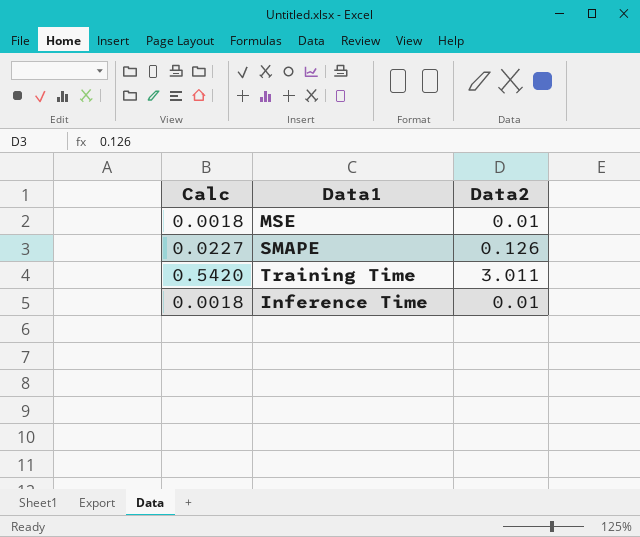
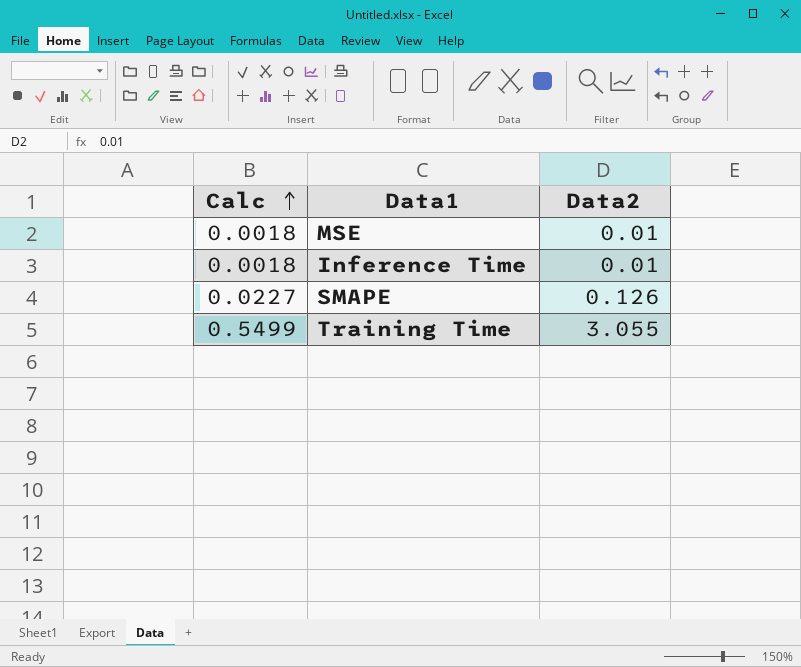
row order: none -> Calc ascending
Training Time | Calc: 0.5420 -> 0.5499
Training Time | Data2: 3.011 -> 3.055

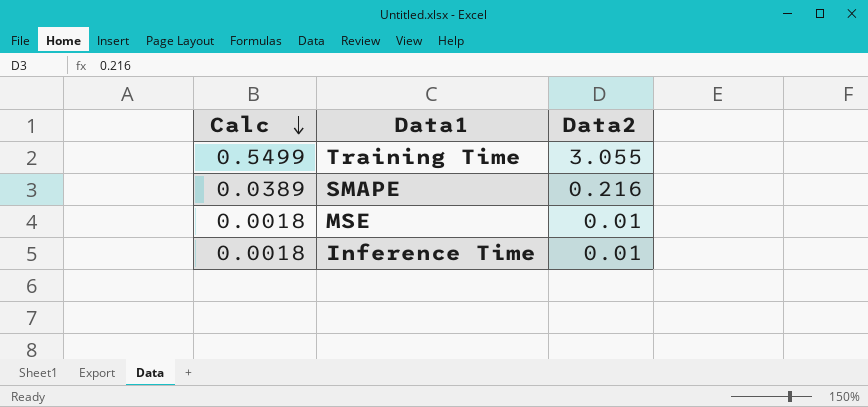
row order: Calc ascending -> Calc descending
SMAPE | Calc: 0.0227 -> 0.0389
SMAPE | Data2: 0.126 -> 0.216

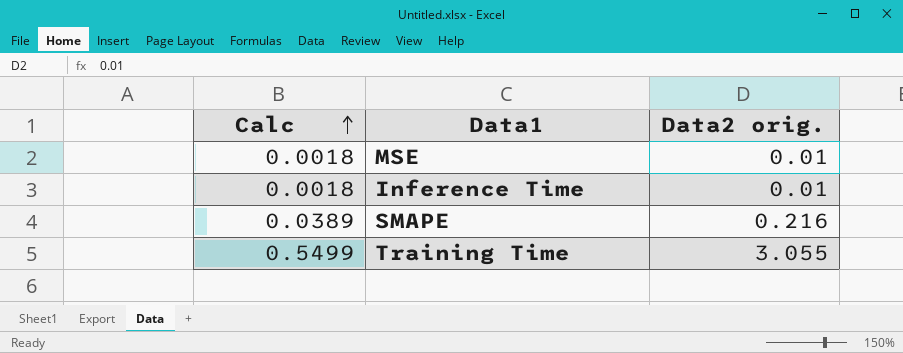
row order: Calc descending -> Calc ascending
column name: Data2 -> Data2 orig.

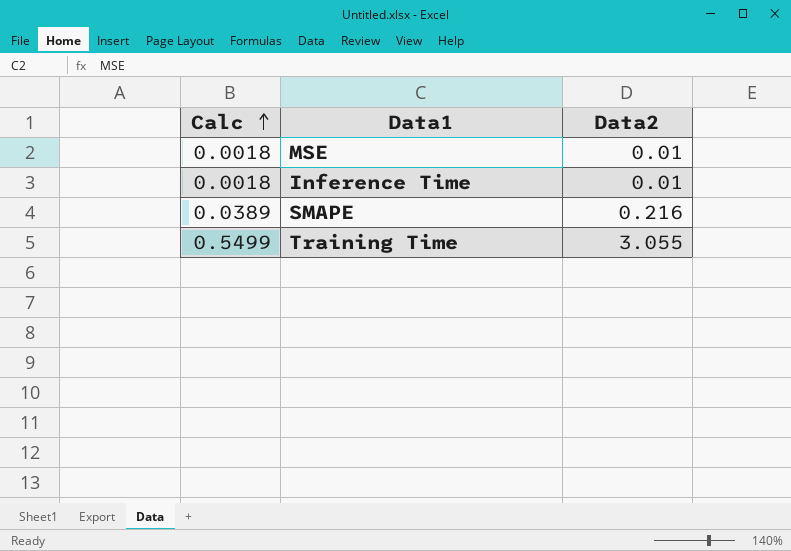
column name: Data2 orig. -> Data2

